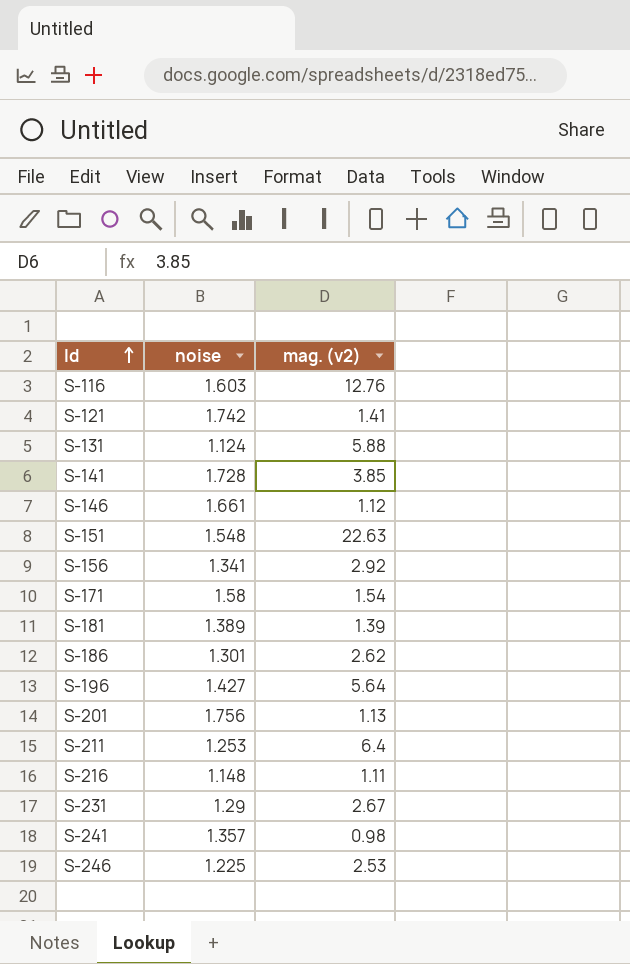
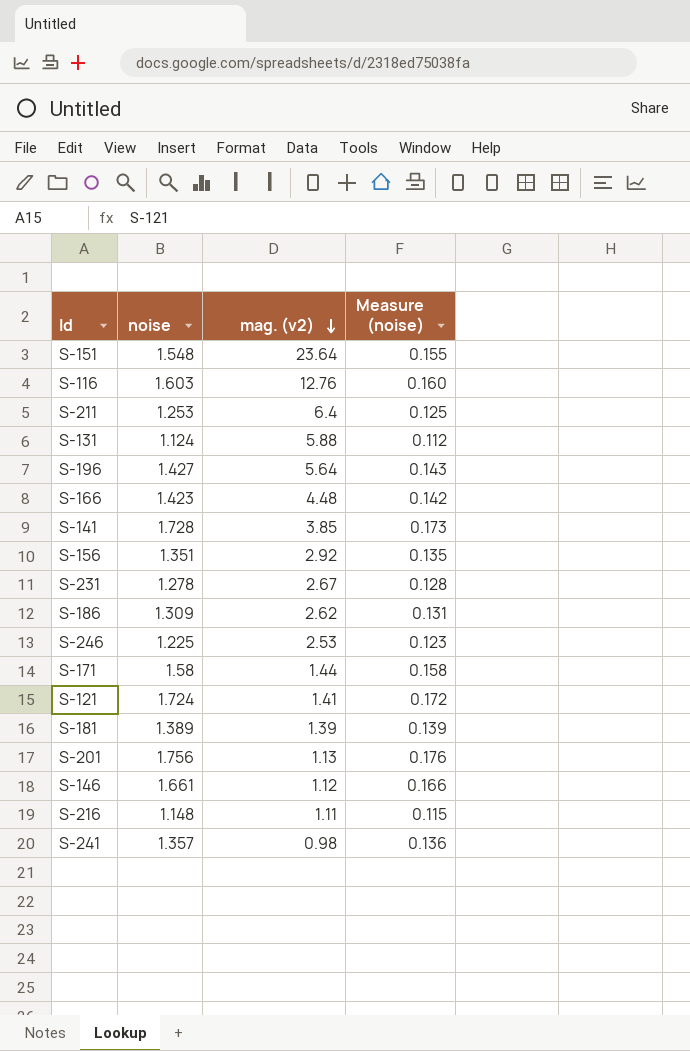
row order: Id ascending -> mag. (v2) descending
column Measure (noise) | formula: none -> [noise] * 0.1
S-151 | mag. (v2): 22.63 -> 23.64
row S-166: none -> 1.423 | 4.48 | 0.142
S-156 | noise: 1.341 -> 1.351
S-231 | noise: 1.29 -> 1.278
S-186 | noise: 1.301 -> 1.309
S-171 | mag. (v2): 1.54 -> 1.44
S-121 | noise: 1.742 -> 1.724

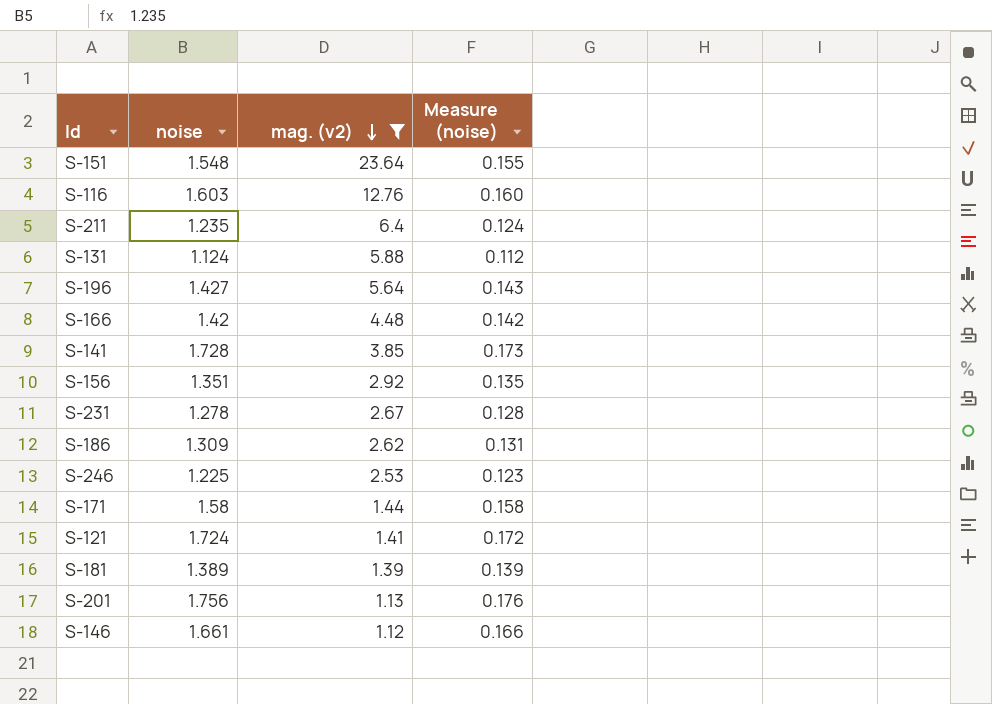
filter: none -> mag. (v2) >= 1.12
S-211 | noise: 1.253 -> 1.235
S-211 | Measure (noise): 0.125 -> 0.124
S-166 | noise: 1.423 -> 1.42

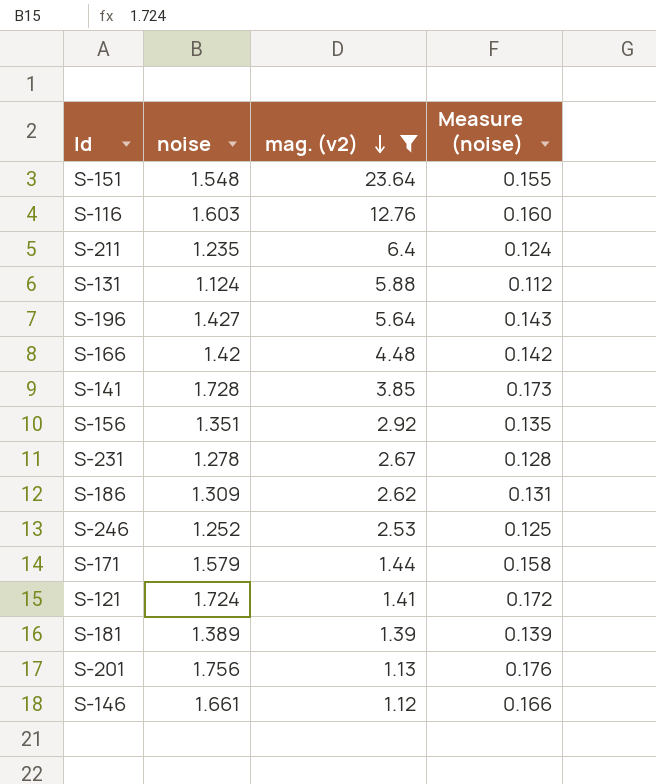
S-246 | noise: 1.225 -> 1.252
S-246 | Measure (noise): 0.123 -> 0.125
S-171 | noise: 1.58 -> 1.579

